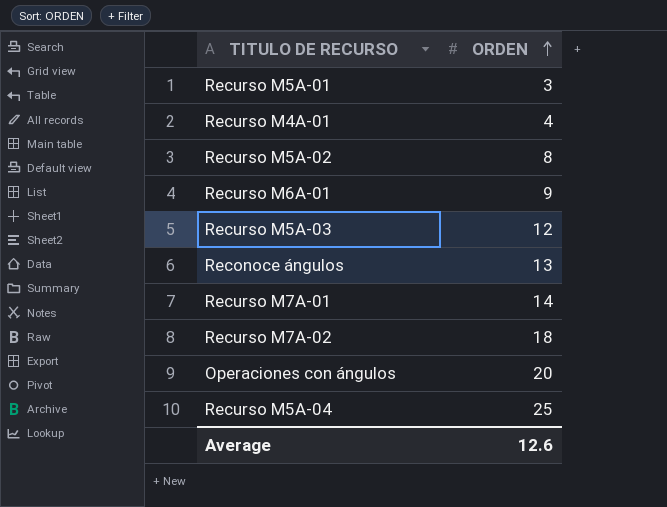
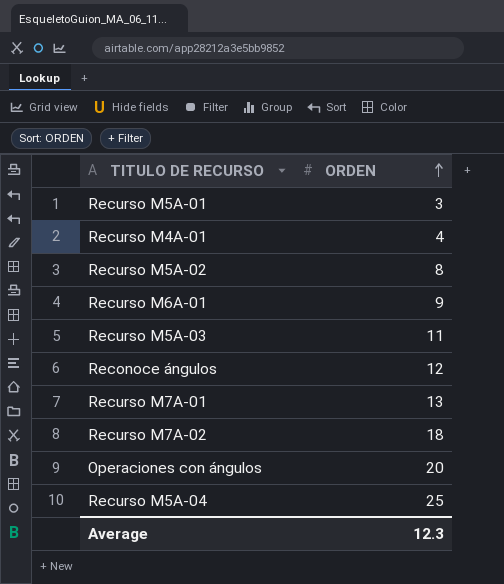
Recurso M5A-03 | ORDEN: 12 -> 11
Reconoce ángulos | ORDEN: 13 -> 12
Recurso M7A-01 | ORDEN: 14 -> 13
Average | ORDEN: 12.6 -> 12.3

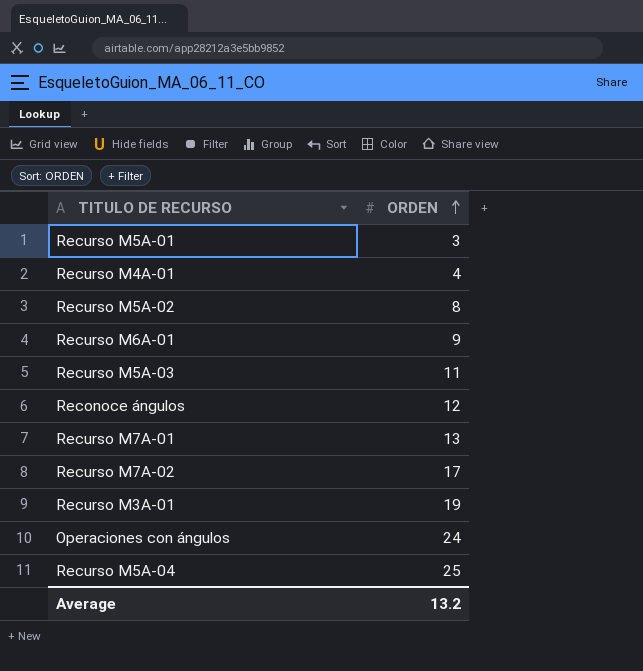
Recurso M7A-02 | ORDEN: 18 -> 17
row Recurso M3A-01: none -> 19
Operaciones con ángulos | ORDEN: 20 -> 24
Average | ORDEN: 12.3 -> 13.2

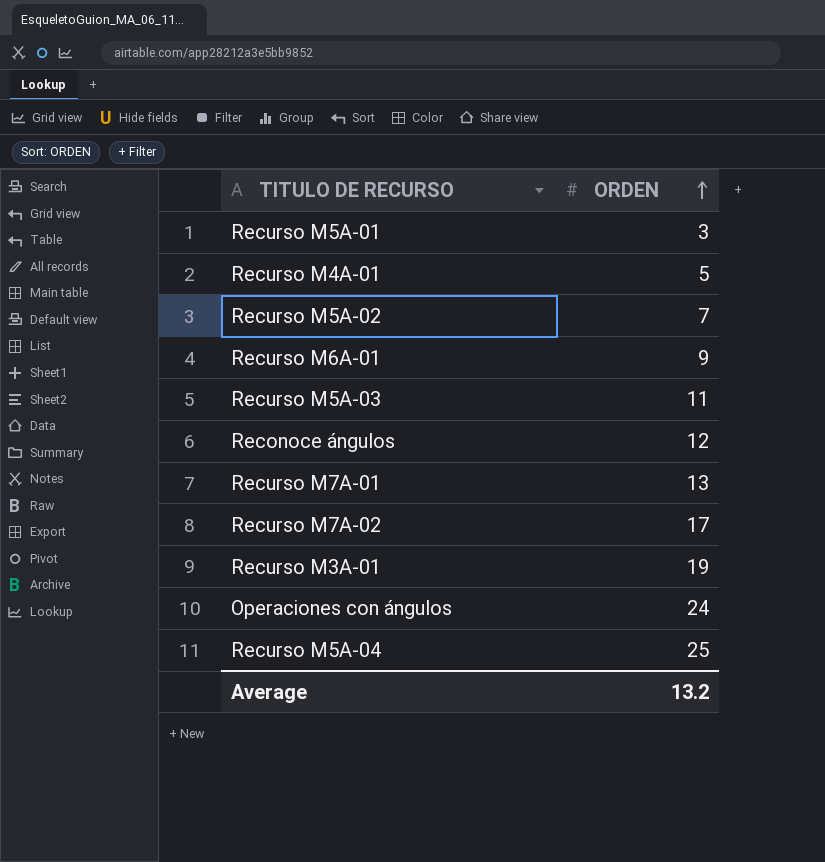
Recurso M4A-01 | ORDEN: 4 -> 5
Recurso M5A-02 | ORDEN: 8 -> 7

